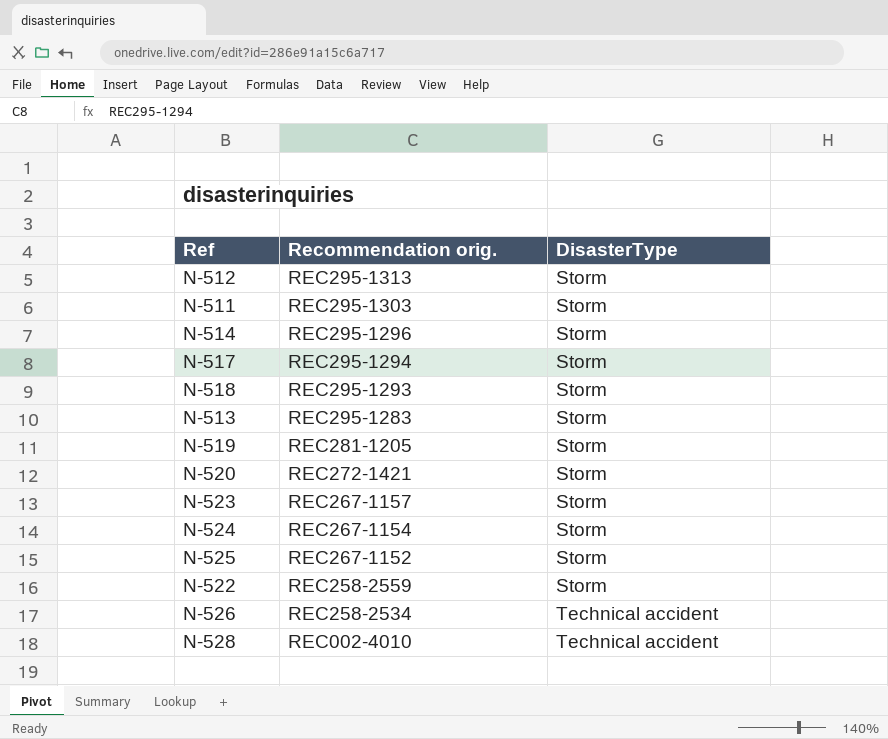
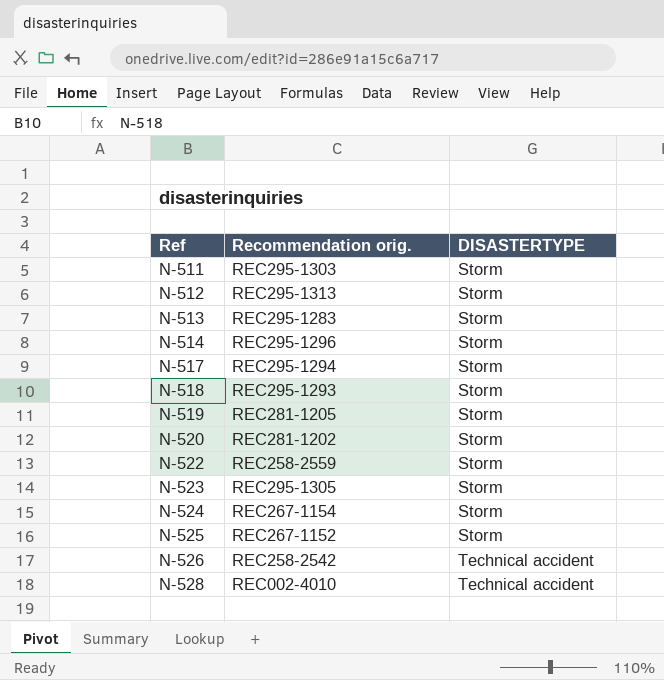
row order: Recommendation orig. descending -> Ref ascending
column name: DisasterType -> DISASTERTYPE
N-520 | Recommendation orig.: REC272-1421 -> REC281-1202
N-523 | Recommendation orig.: REC267-1157 -> REC295-1305
N-526 | Recommendation orig.: REC258-2534 -> REC258-2542

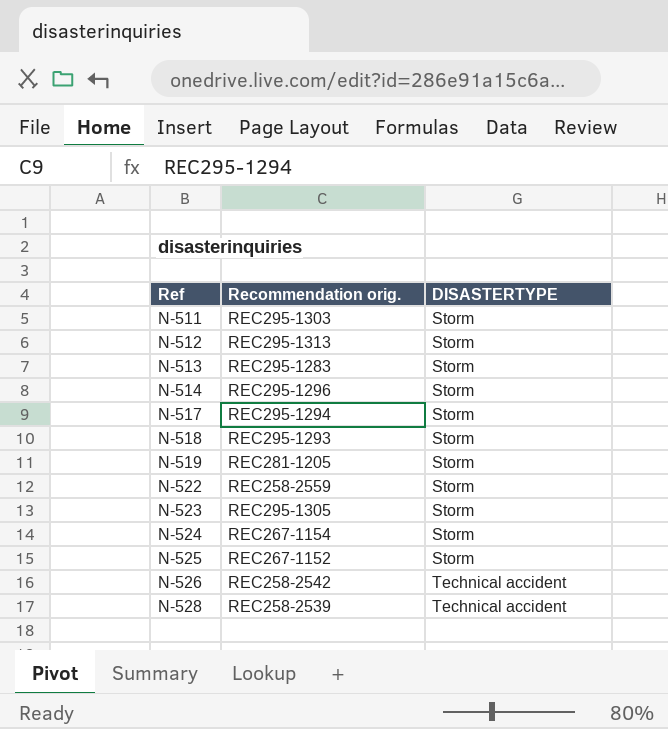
row N-520: REC281-1202 | Storm -> none
N-528 | Recommendation orig.: REC002-4010 -> REC258-2539

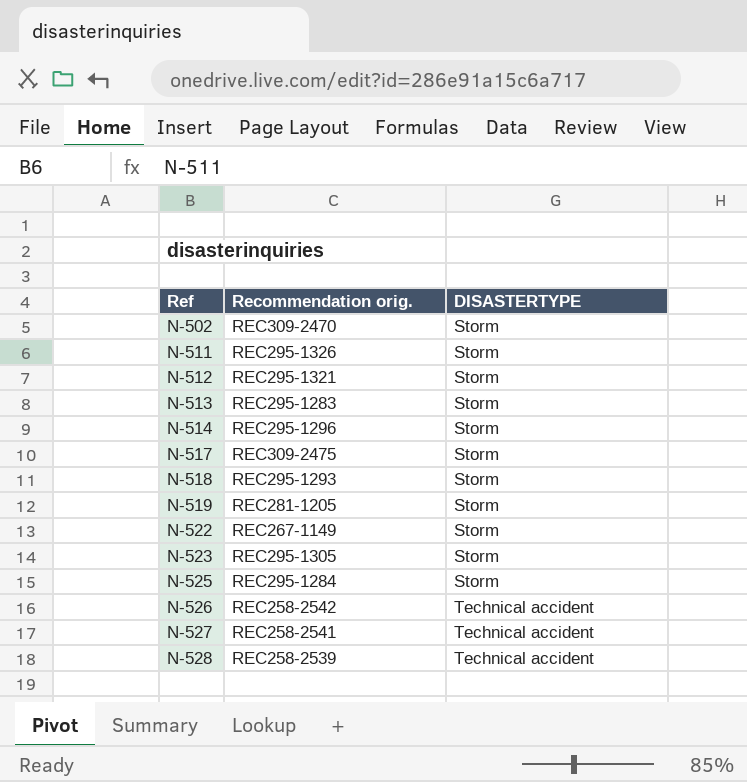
row N-524: REC267-1154 | Storm -> none
row N-502: none -> REC309-2470 | Storm
N-511 | Recommendation orig.: REC295-1303 -> REC295-1326
N-512 | Recommendation orig.: REC295-1313 -> REC295-1321
N-517 | Recommendation orig.: REC295-1294 -> REC309-2475
N-522 | Recommendation orig.: REC258-2559 -> REC267-1149
N-525 | Recommendation orig.: REC267-1152 -> REC295-1284
row N-527: none -> REC258-2541 | Technical accident

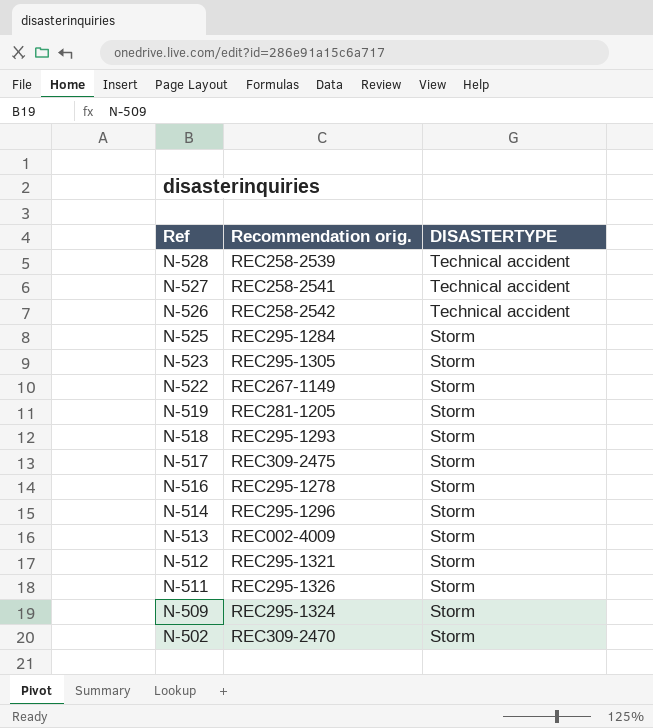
row order: Ref ascending -> Ref descending
row N-516: none -> REC295-1278 | Storm
N-513 | Recommendation orig.: REC295-1283 -> REC002-4009
row N-509: none -> REC295-1324 | Storm

